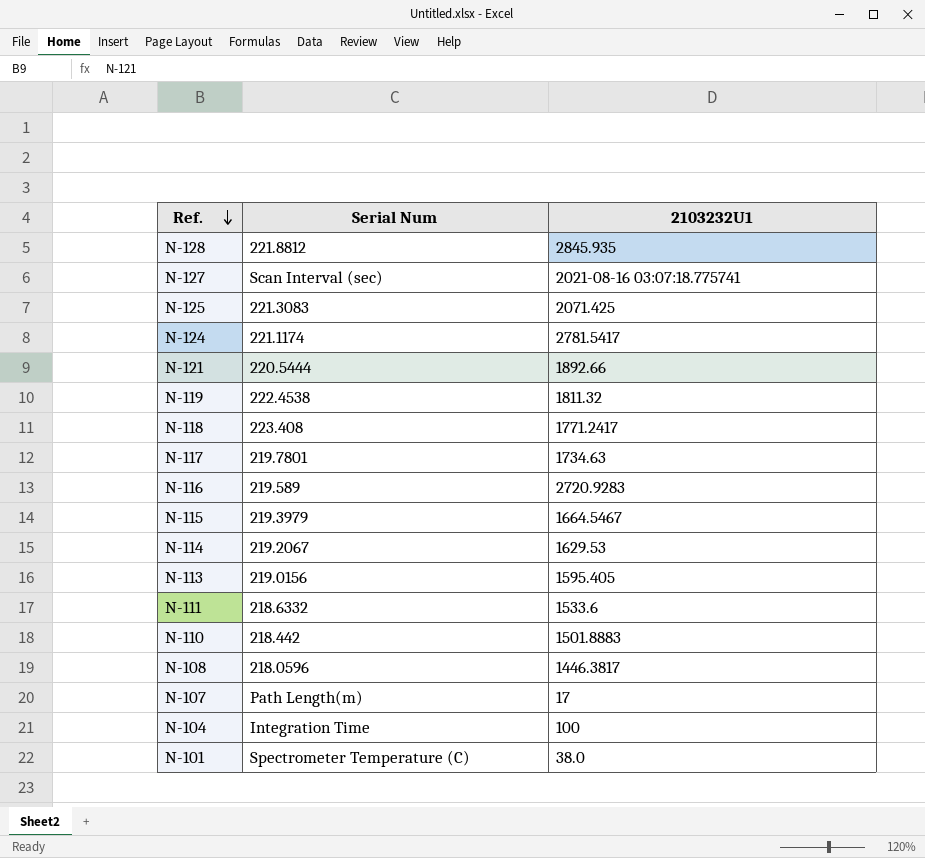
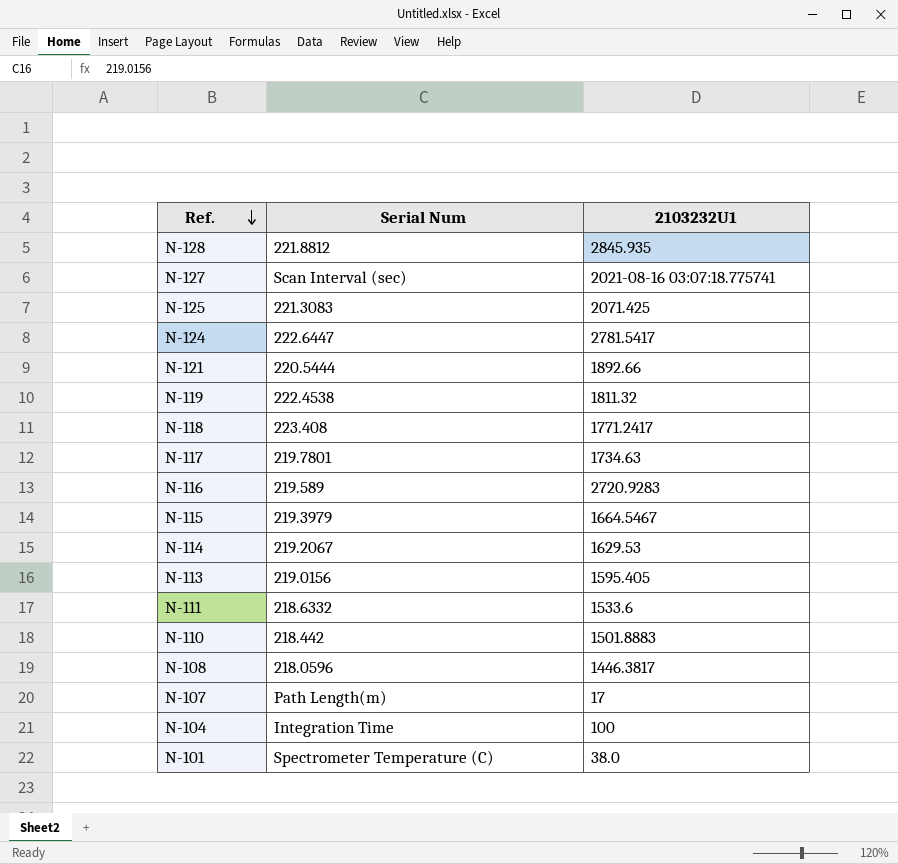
N-124 | Serial Num: 221.1174 -> 222.6447

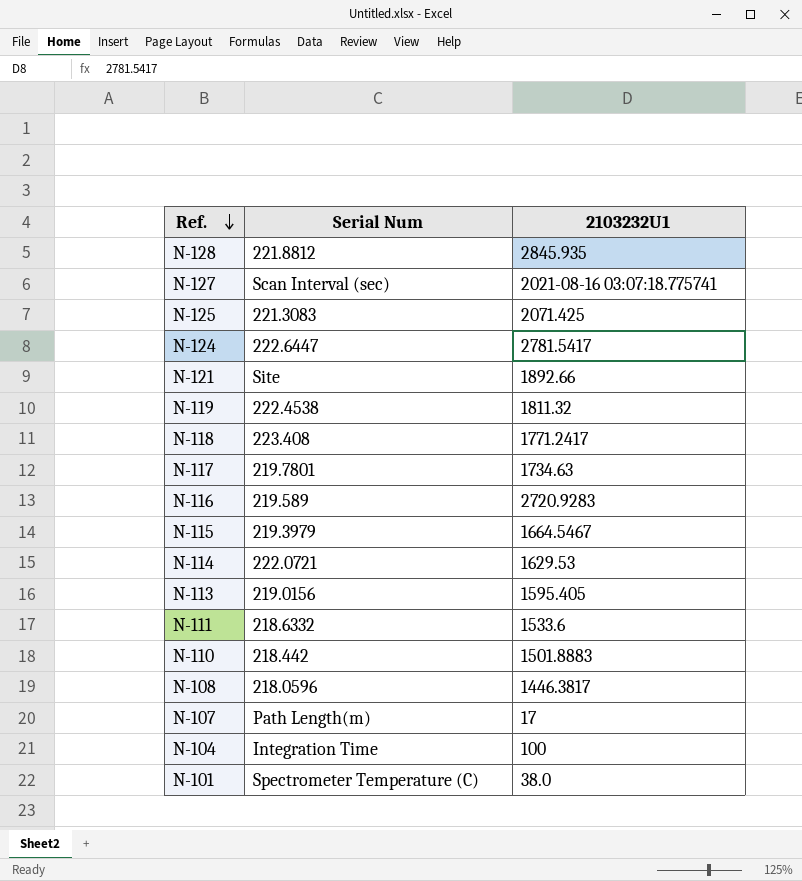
N-121 | Serial Num: 220.5444 -> Site
N-114 | Serial Num: 219.2067 -> 222.0721

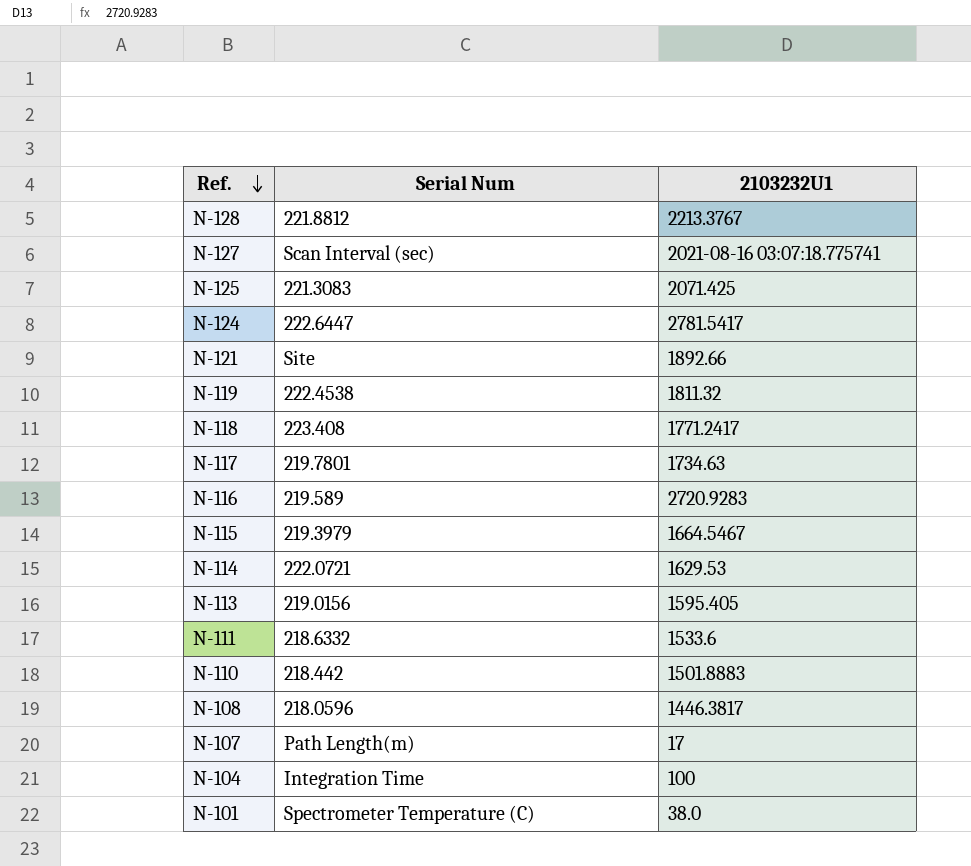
N-128 | 2103232U1: 2845.935 -> 2213.3767

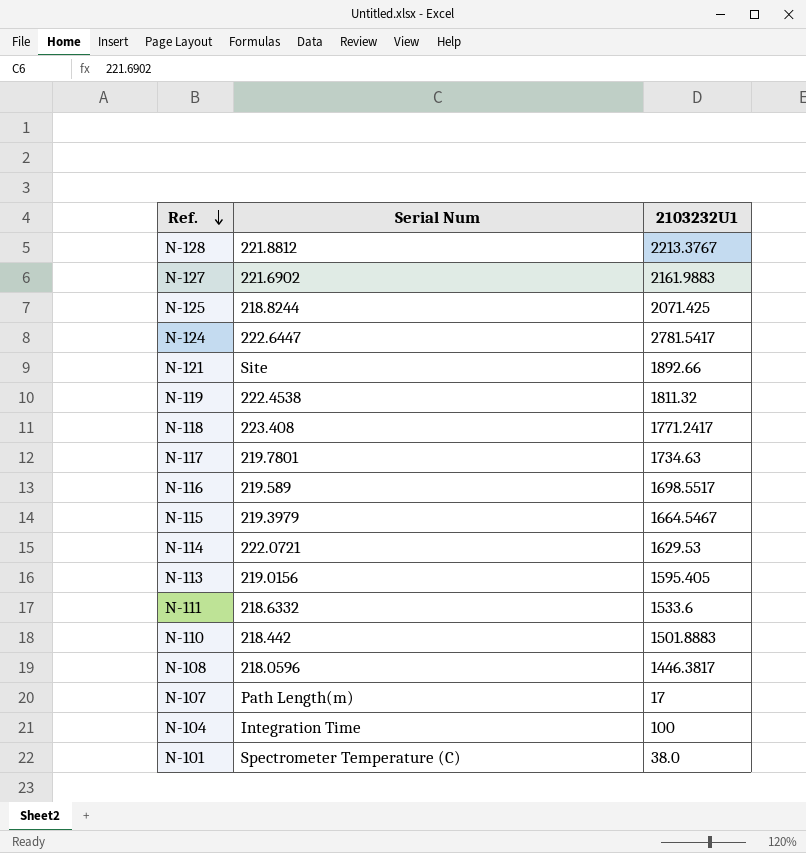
N-127 | Serial Num: Scan Interval (sec) -> 221.6902
N-127 | 2103232U1: 2021-08-16 03:07:18.775741 -> 2161.9883
N-125 | Serial Num: 221.3083 -> 218.8244
N-116 | 2103232U1: 2720.9283 -> 1698.5517

